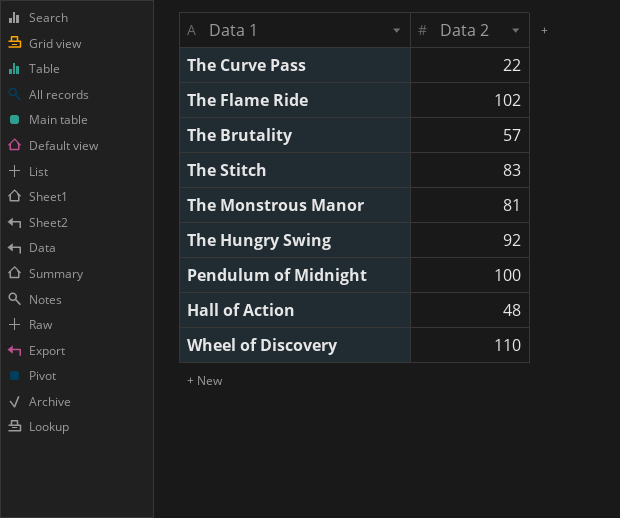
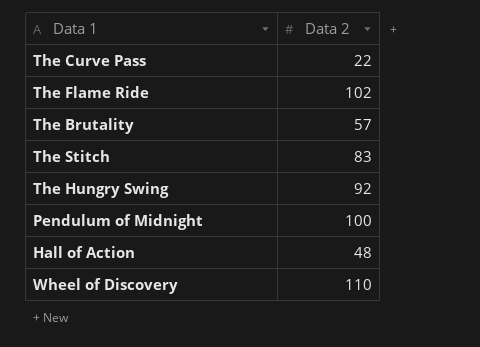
row The Monstrous Manor: 81 -> none

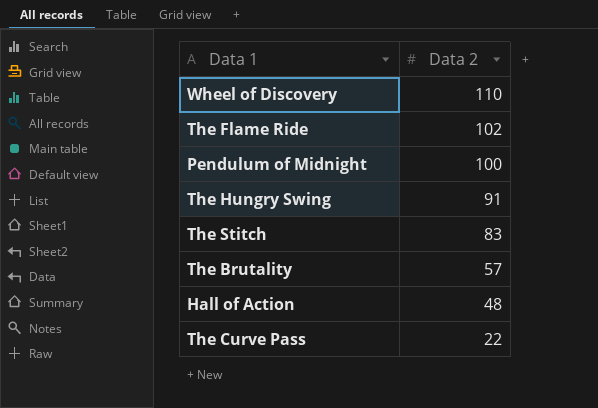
row order: none -> Data 2 descending
The Hungry Swing | Data 2: 92 -> 91

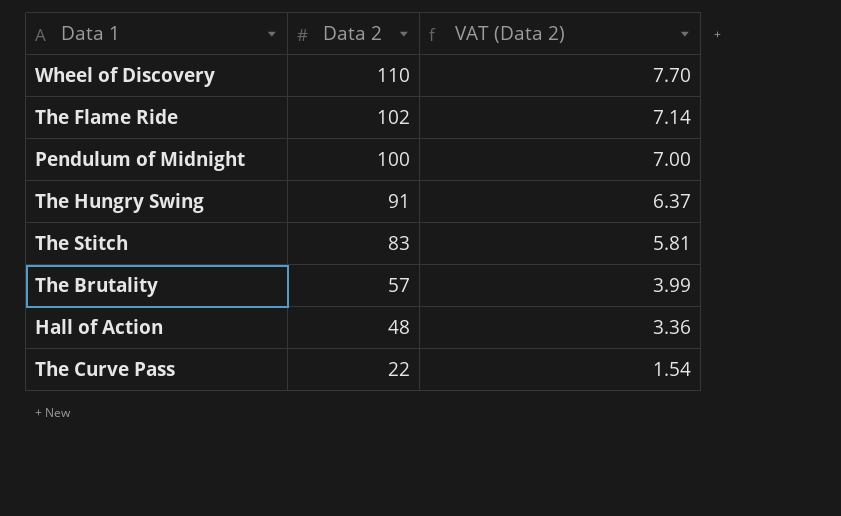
column VAT (Data 2) | formula: none -> [Data 2] * 0.07

